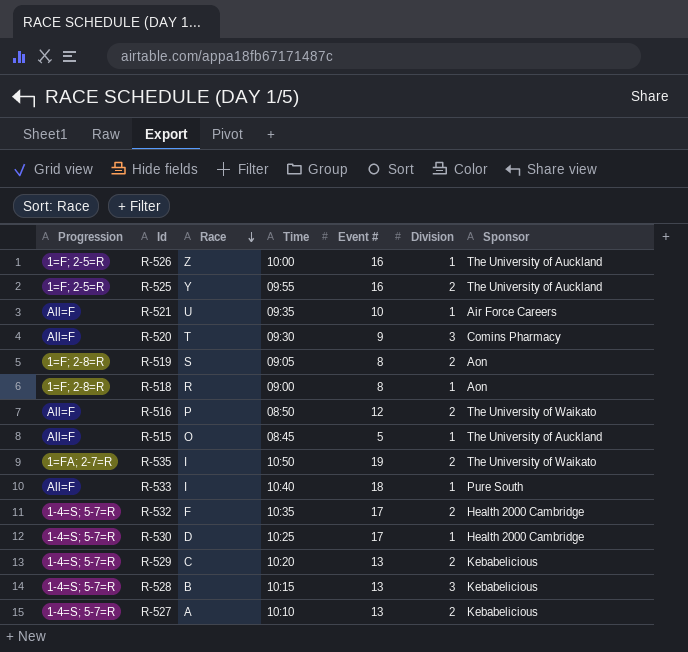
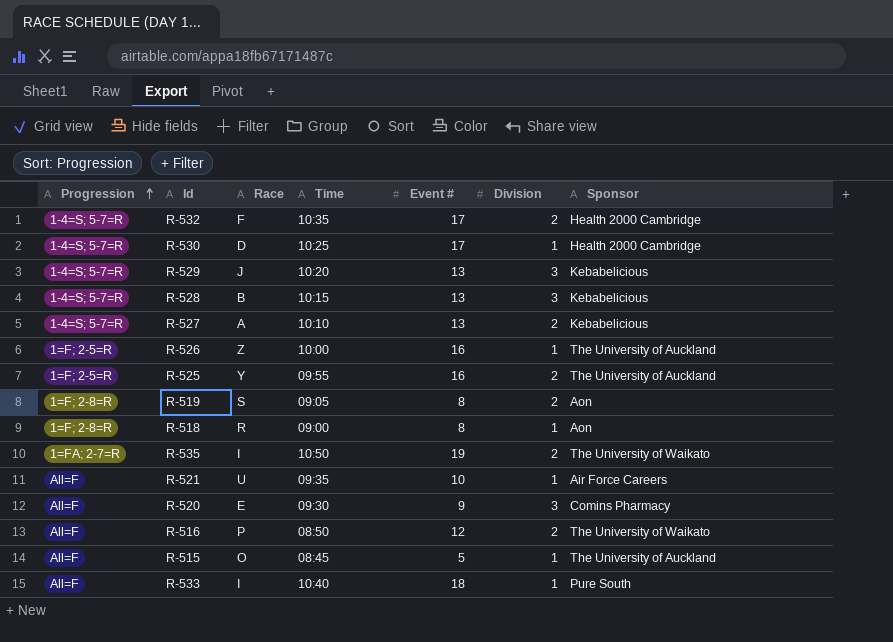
row order: Race descending -> Progression ascending
R-529 | Race: C -> J
R-529 | Division: 2 -> 3
R-520 | Race: T -> E

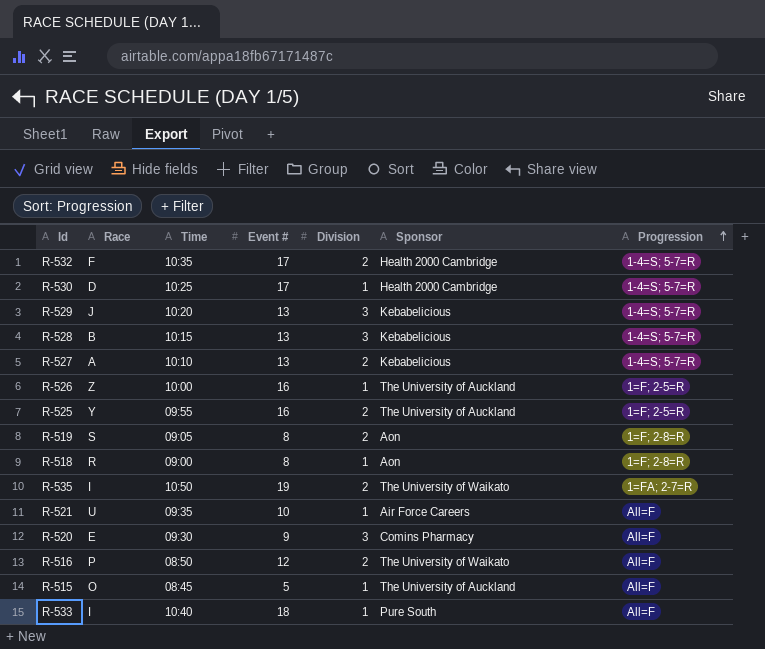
column Progression | position: 1 -> 7

